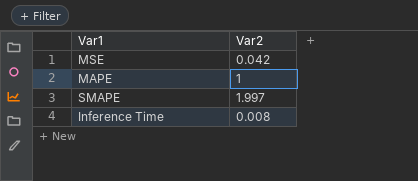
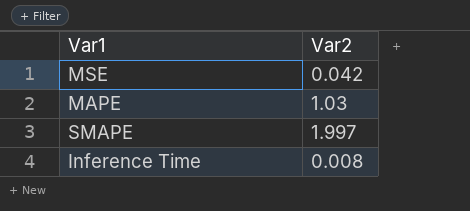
MAPE | Var2: 1 -> 1.03

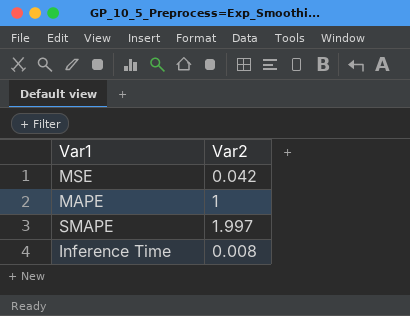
MAPE | Var2: 1.03 -> 1

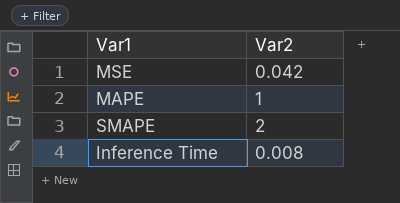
SMAPE | Var2: 1.997 -> 2

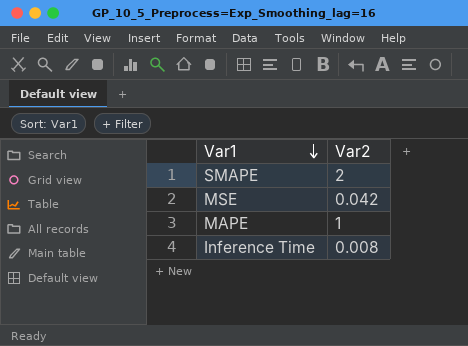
row order: none -> Var1 descending

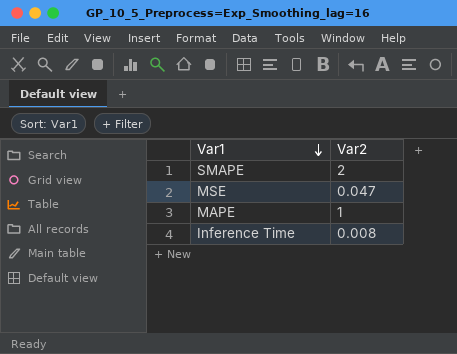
MSE | Var2: 0.042 -> 0.047

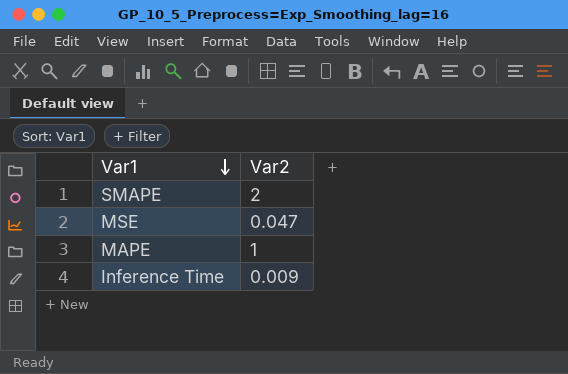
Inference Time | Var2: 0.008 -> 0.009

